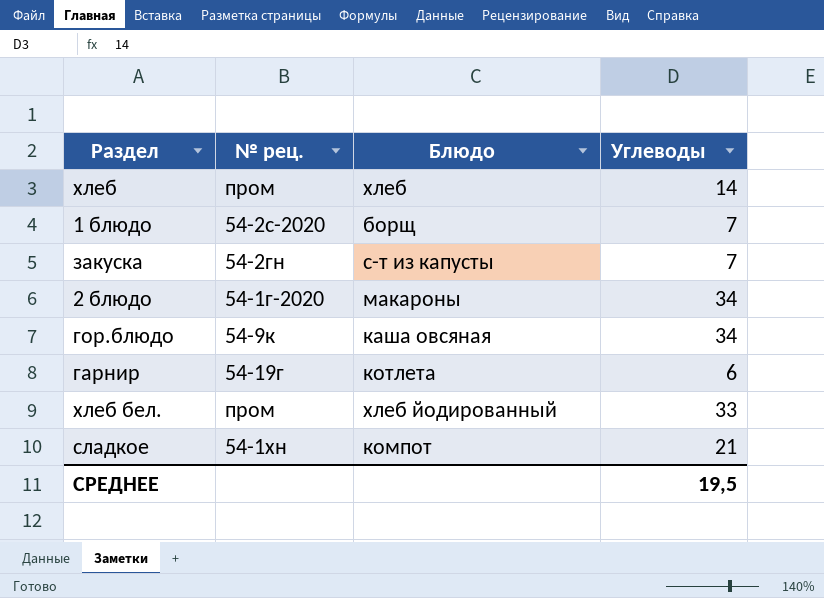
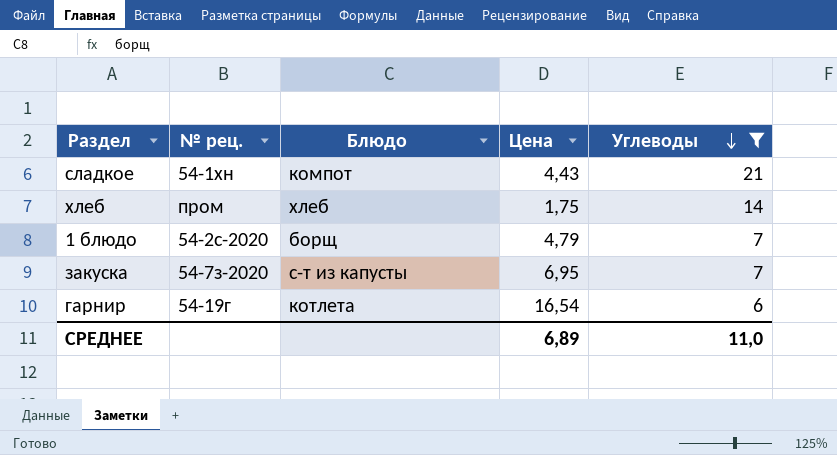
filter: none -> Углеводы <= 21
row order: none -> Углеводы descending
column Цена | position: none -> 4
закуска | № рец.: 54-2гн -> 54-7з-2020
СРЕДНЕЕ | Углеводы: 19,5 -> 11,0

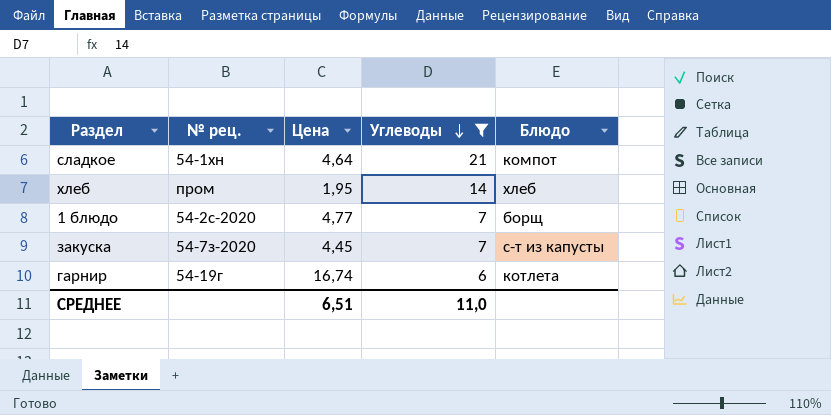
column Блюдо | position: 3 -> 5
сладкое | Цена: 4,43 -> 4,64
хлеб | Цена: 1,75 -> 1,95
1 блюдо | Цена: 4,79 -> 4,77
закуска | Цена: 6,95 -> 4,45
гарнир | Цена: 16,54 -> 16,74
СРЕДНЕЕ | Цена: 6,89 -> 6,51

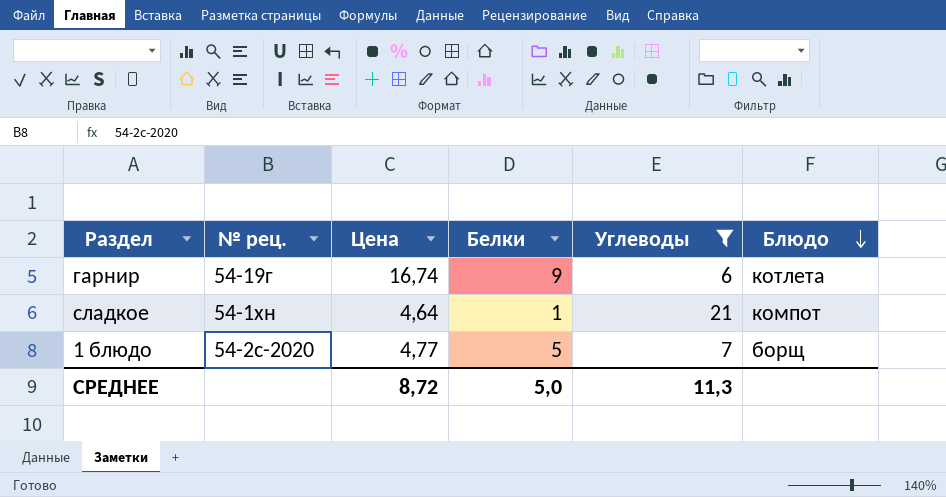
row order: Углеводы descending -> Блюдо descending
column Белки | position: none -> 4
row хлеб: пром | 1,95 | 14 | хлеб -> none
row закуска: 54-7з-2020 | 4,45 | 7 | с-т из капусты -> none
СРЕДНЕЕ | Цена: 6,51 -> 8,72
СРЕДНЕЕ | Углеводы: 11,0 -> 11,3

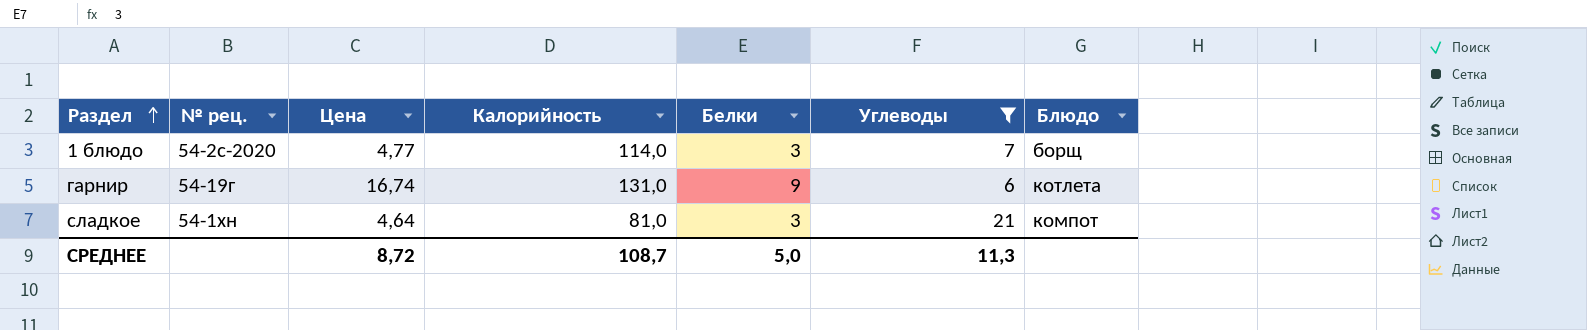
row order: Блюдо descending -> Раздел ascending
column Калорийность | position: none -> 4
1 блюдо | Белки: 5 -> 3
сладкое | Белки: 1 -> 3

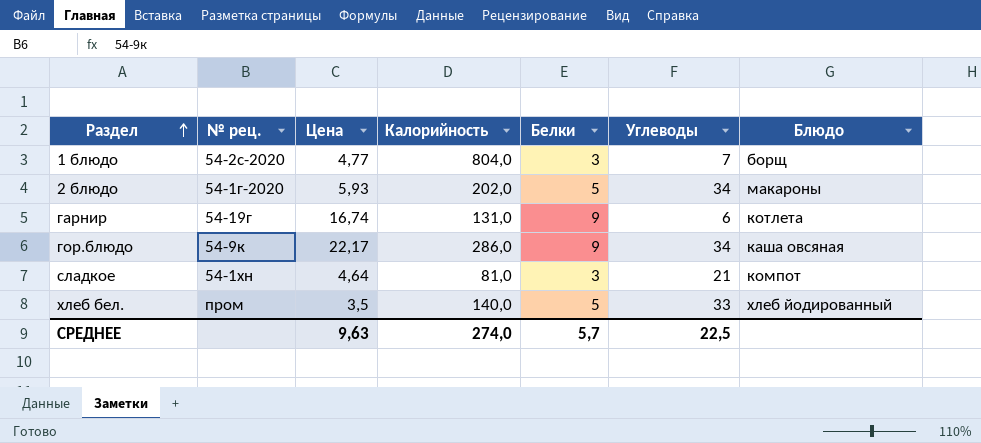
filter: Углеводы <= 21 -> none
1 блюдо | Калорийность: 114,0 -> 804,0
СРЕДНЕЕ | Цена: 8,72 -> 9,63
СРЕДНЕЕ | Калорийность: 108,7 -> 274,0
СРЕДНЕЕ | Белки: 5,0 -> 5,7
СРЕДНЕЕ | Углеводы: 11,3 -> 22,5

